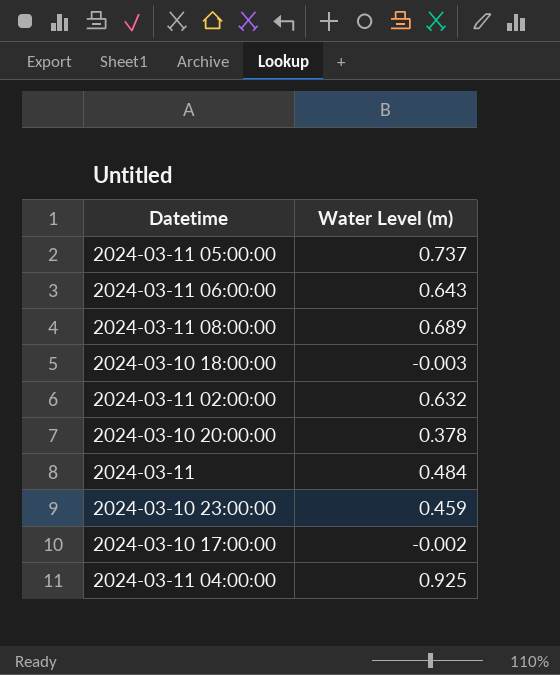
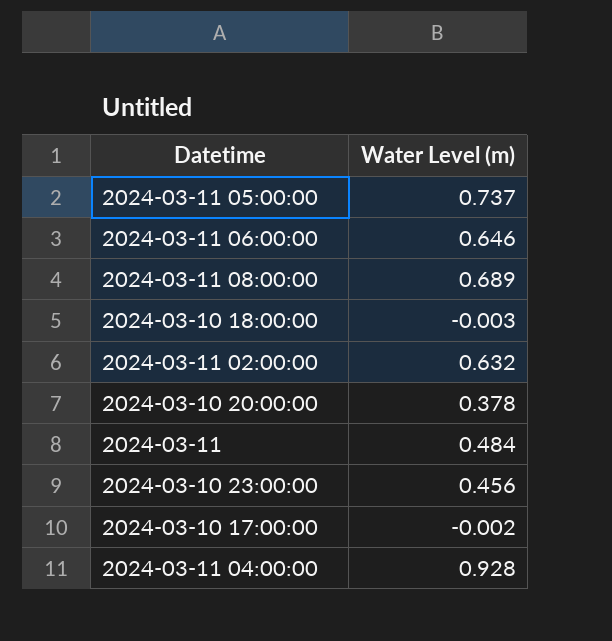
2024-03-11 06:00:00 | Water Level (m): 0.643 -> 0.646
2024-03-10 23:00:00 | Water Level (m): 0.459 -> 0.456
2024-03-11 04:00:00 | Water Level (m): 0.925 -> 0.928

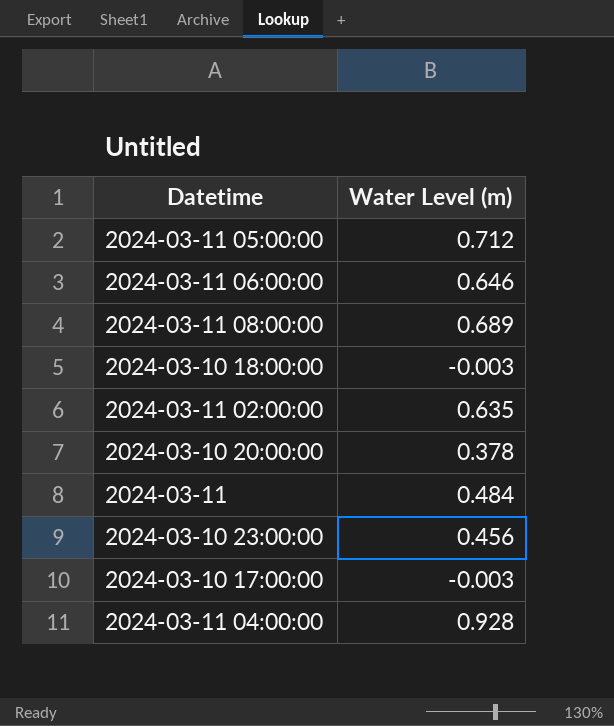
2024-03-11 05:00:00 | Water Level (m): 0.737 -> 0.712
2024-03-11 02:00:00 | Water Level (m): 0.632 -> 0.635
2024-03-10 17:00:00 | Water Level (m): -0.002 -> -0.003

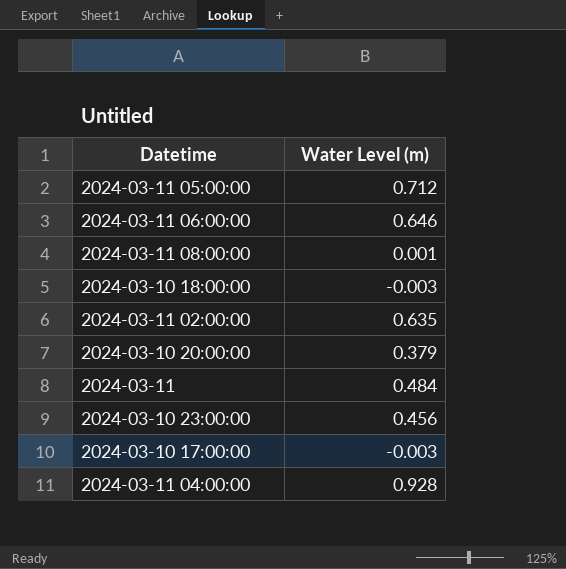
2024-03-11 08:00:00 | Water Level (m): 0.689 -> 0.001
2024-03-10 20:00:00 | Water Level (m): 0.378 -> 0.379

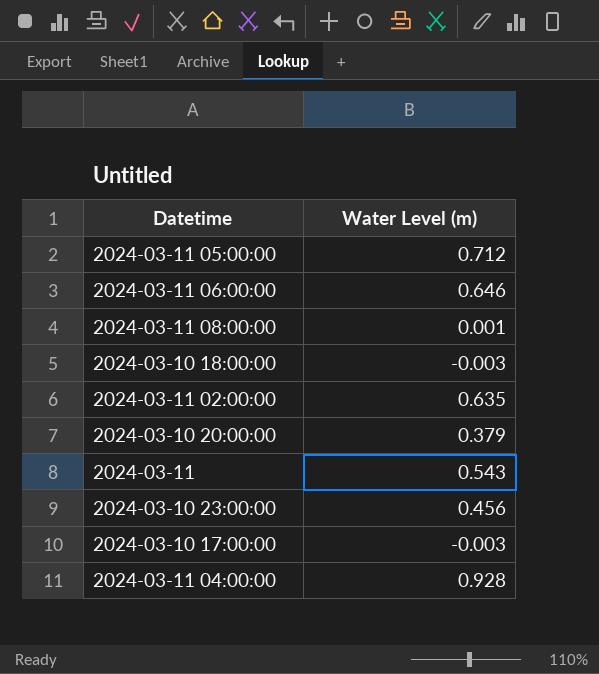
2024-03-11 | Water Level (m): 0.484 -> 0.543

